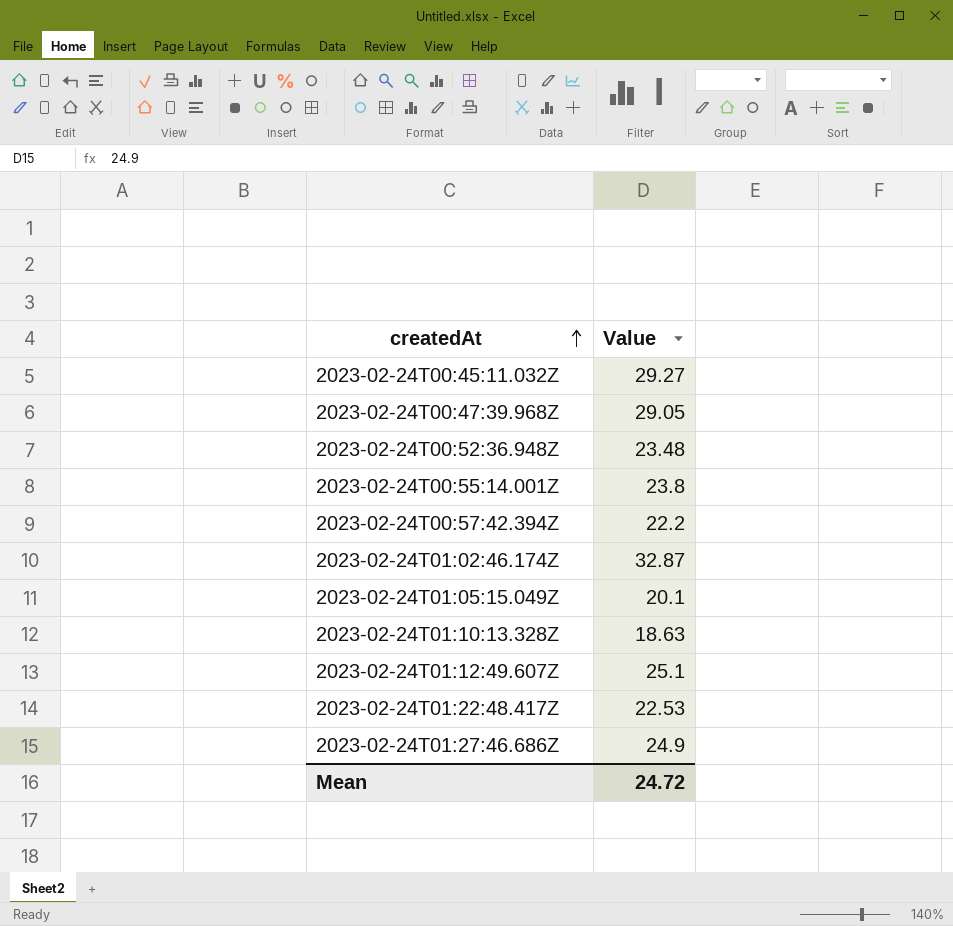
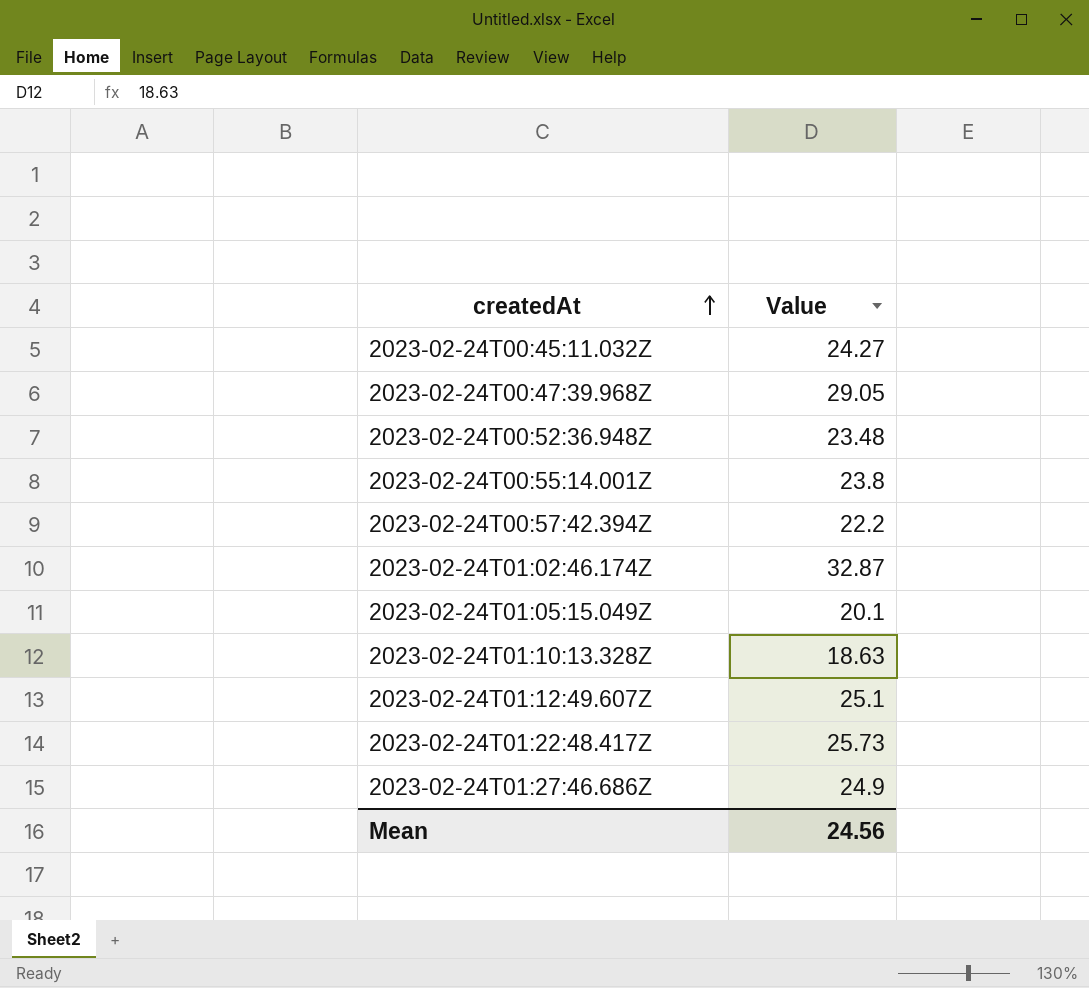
2023-02-24T00:45:11.032Z | Value: 29.27 -> 24.27
2023-02-24T01:22:48.417Z | Value: 22.53 -> 25.73
Mean | Value: 24.72 -> 24.56

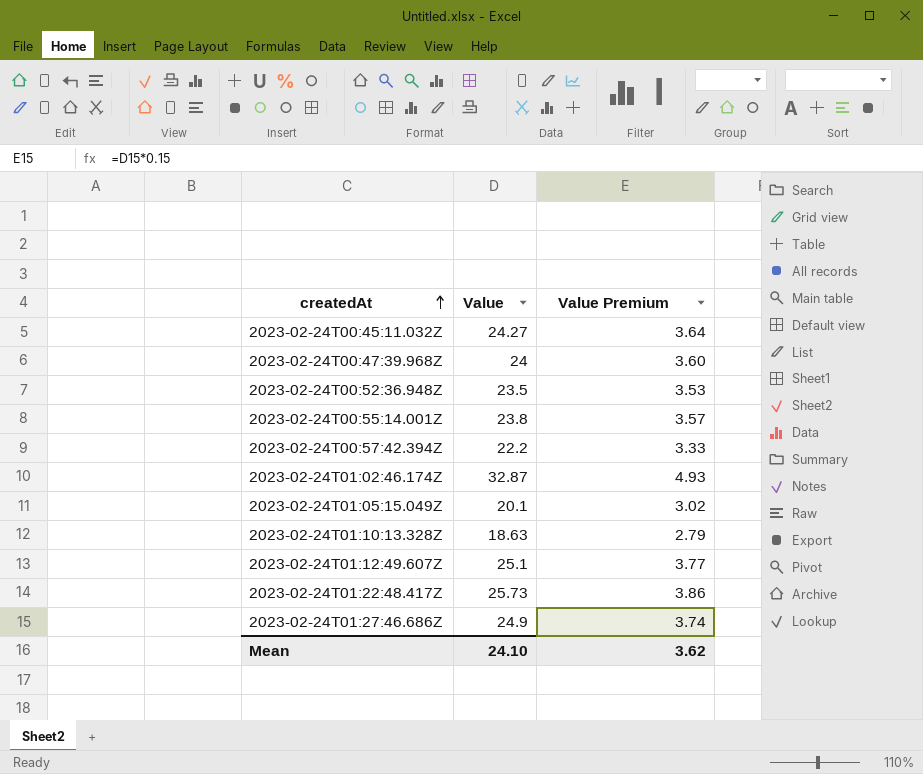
column Value Premium | formula: none -> [Value] * 0.15
2023-02-24T00:47:39.968Z | Value: 29.05 -> 24
2023-02-24T00:52:36.948Z | Value: 23.48 -> 23.5
Mean | Value: 24.56 -> 24.10

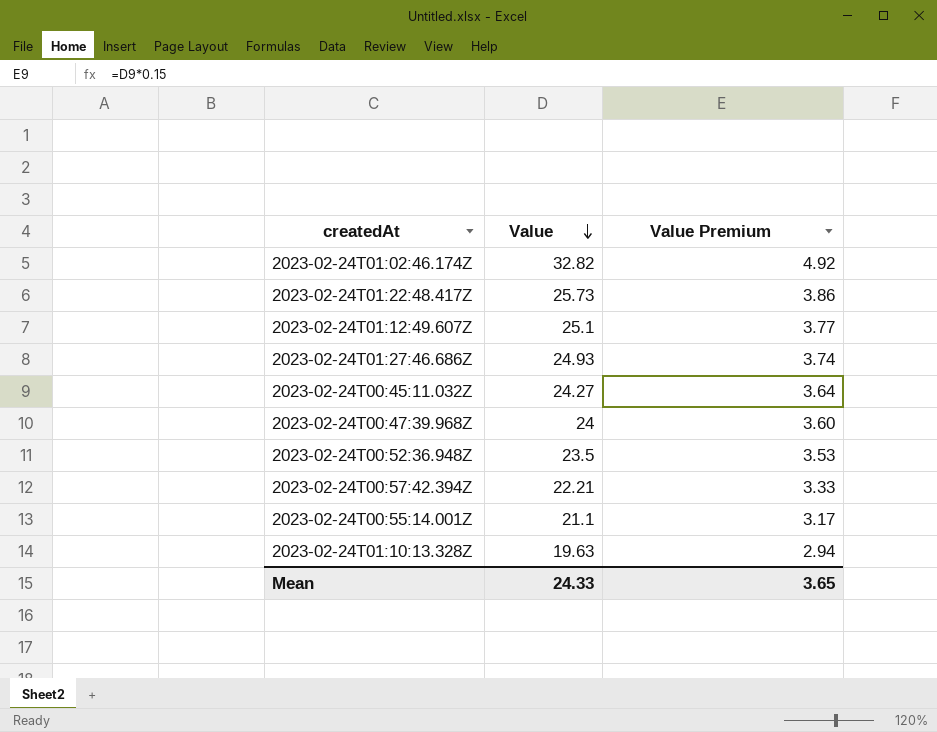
row order: createdAt ascending -> Value descending
row 2023-02-24T01:05:15.049Z: 20.1 | 3.02 -> none
2023-02-24T01:02:46.174Z | Value: 32.87 -> 32.82
2023-02-24T01:02:46.174Z | Value Premium: 4.93 -> 4.92
2023-02-24T01:27:46.686Z | Value: 24.9 -> 24.93
2023-02-24T00:57:42.394Z | Value: 22.2 -> 22.21
2023-02-24T00:55:14.001Z | Value: 23.8 -> 21.1
2023-02-24T00:55:14.001Z | Value Premium: 3.57 -> 3.17
2023-02-24T01:10:13.328Z | Value: 18.63 -> 19.63
2023-02-24T01:10:13.328Z | Value Premium: 2.79 -> 2.94
Mean | Value: 24.10 -> 24.33
Mean | Value Premium: 3.62 -> 3.65

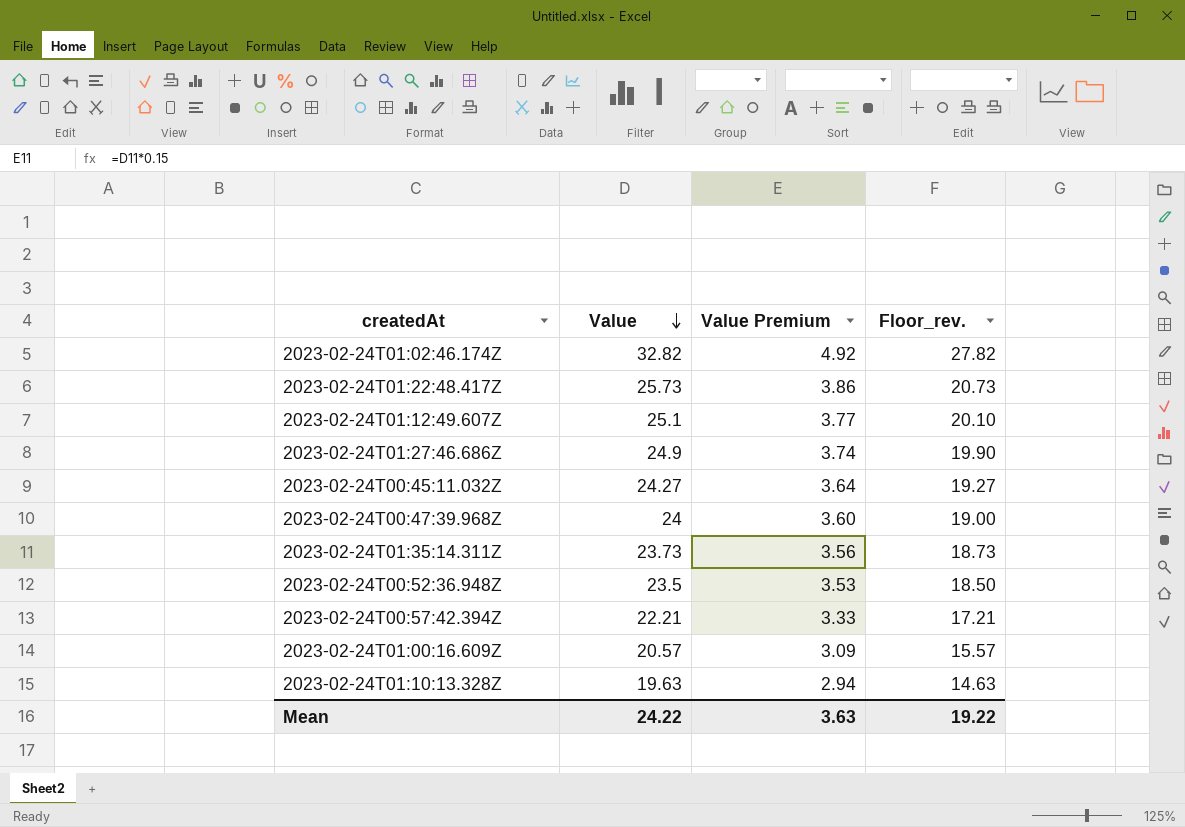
column Floor_rev. | formula: none -> [Value] - 5
row 2023-02-24T00:55:14.001Z: 21.1 | 3.17 -> none
2023-02-24T01:27:46.686Z | Value: 24.93 -> 24.9
row 2023-02-24T01:35:14.311Z: none -> 23.73 | 3.56 | 18.73
row 2023-02-24T01:00:16.609Z: none -> 20.57 | 3.09 | 15.57
Mean | Value: 24.33 -> 24.22
Mean | Value Premium: 3.65 -> 3.63

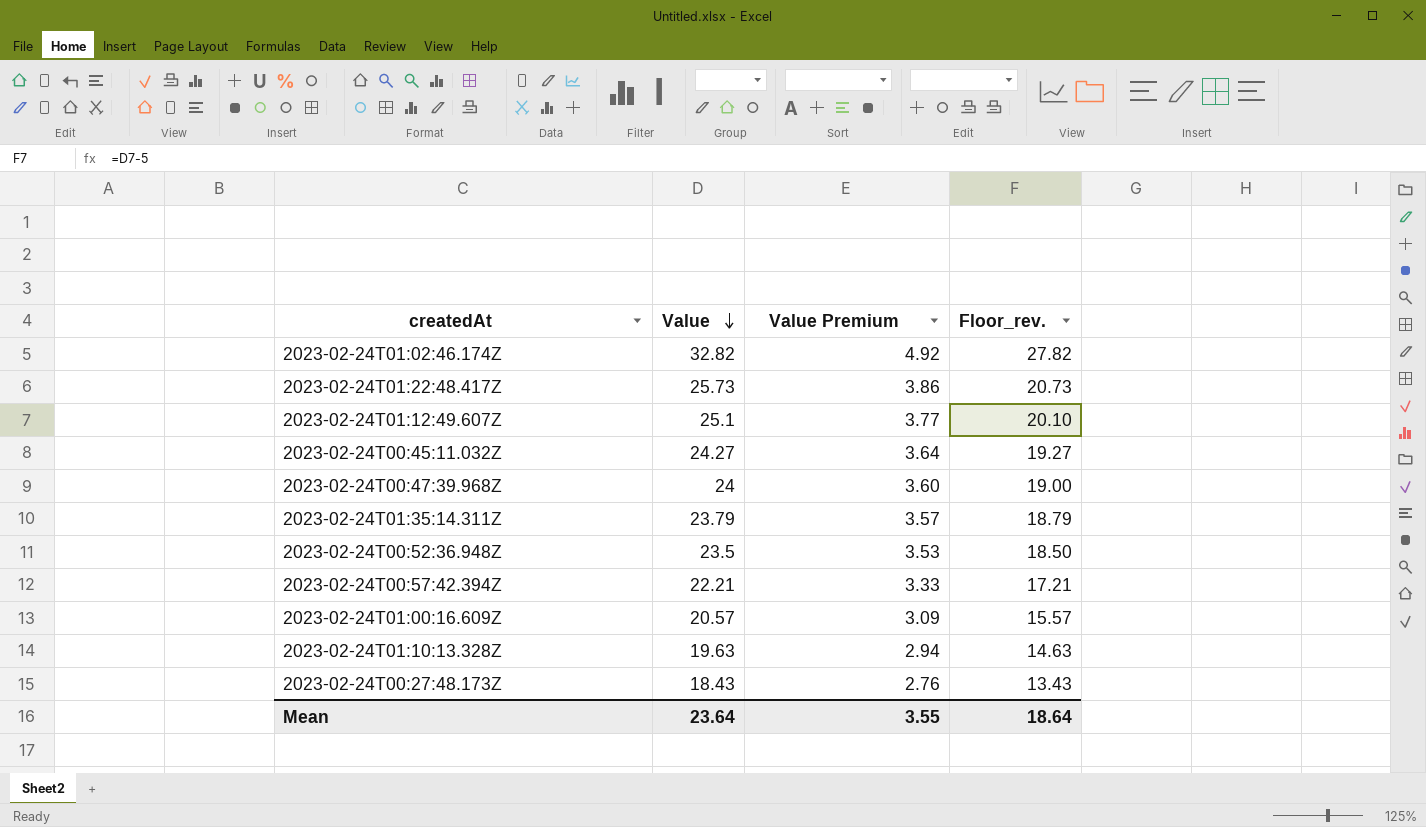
row 2023-02-24T01:27:46.686Z: 24.9 | 3.74 | 19.90 -> none
2023-02-24T01:35:14.311Z | Value: 23.73 -> 23.79
2023-02-24T01:35:14.311Z | Value Premium: 3.56 -> 3.57
2023-02-24T01:35:14.311Z | Floor_rev.: 18.73 -> 18.79
row 2023-02-24T00:27:48.173Z: none -> 18.43 | 2.76 | 13.43
Mean | Value: 24.22 -> 23.64
Mean | Value Premium: 3.63 -> 3.55
Mean | Floor_rev.: 19.22 -> 18.64

